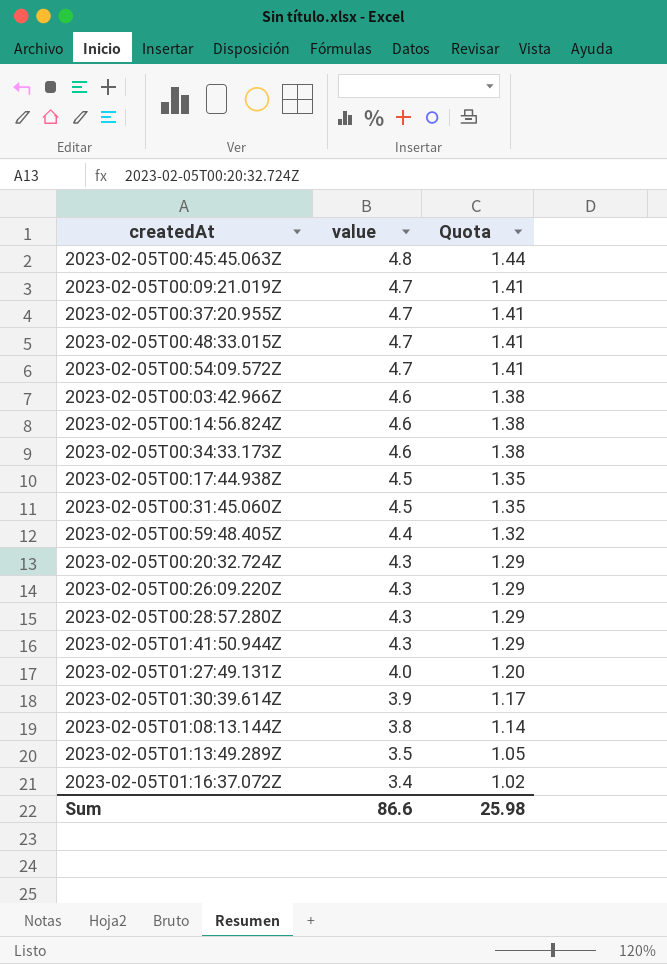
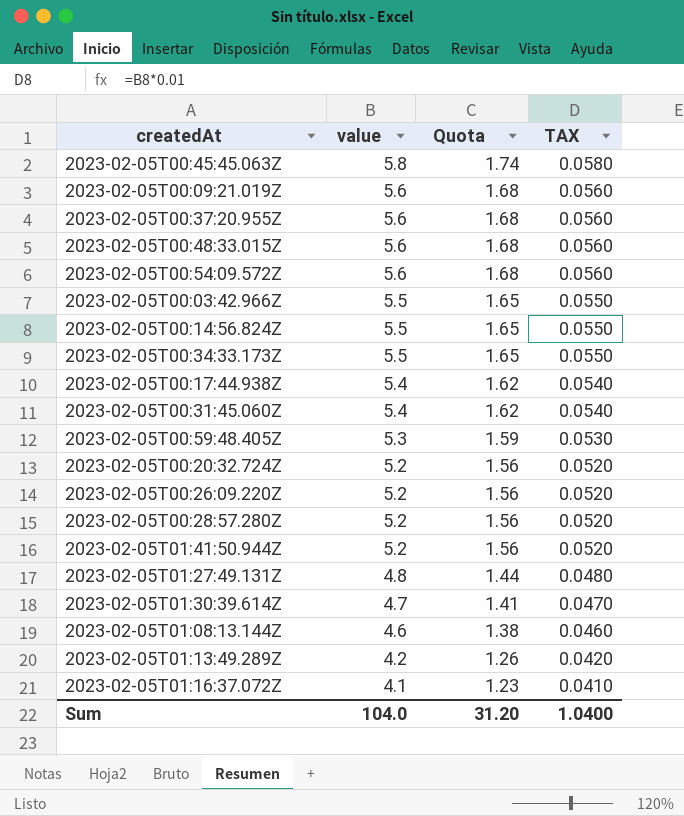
column TAX | formula: none -> [value] * 0.01
2023-02-05T00:45:45.063Z | value: 4.8 -> 5.8
2023-02-05T00:45:45.063Z | Quota: 1.44 -> 1.74
2023-02-05T00:09:21.019Z | value: 4.7 -> 5.6
2023-02-05T00:09:21.019Z | Quota: 1.41 -> 1.68
2023-02-05T00:37:20.955Z | value: 4.7 -> 5.6
2023-02-05T00:37:20.955Z | Quota: 1.41 -> 1.68
2023-02-05T00:48:33.015Z | value: 4.7 -> 5.6
2023-02-05T00:48:33.015Z | Quota: 1.41 -> 1.68
2023-02-05T00:54:09.572Z | value: 4.7 -> 5.6
2023-02-05T00:54:09.572Z | Quota: 1.41 -> 1.68
2023-02-05T00:03:42.966Z | value: 4.6 -> 5.5
2023-02-05T00:03:42.966Z | Quota: 1.38 -> 1.65
2023-02-05T00:14:56.824Z | value: 4.6 -> 5.5
2023-02-05T00:14:56.824Z | Quota: 1.38 -> 1.65
2023-02-05T00:34:33.173Z | value: 4.6 -> 5.5
2023-02-05T00:34:33.173Z | Quota: 1.38 -> 1.65
2023-02-05T00:17:44.938Z | value: 4.5 -> 5.4
2023-02-05T00:17:44.938Z | Quota: 1.35 -> 1.62
2023-02-05T00:31:45.060Z | value: 4.5 -> 5.4
2023-02-05T00:31:45.060Z | Quota: 1.35 -> 1.62
2023-02-05T00:59:48.405Z | value: 4.4 -> 5.3
2023-02-05T00:59:48.405Z | Quota: 1.32 -> 1.59
2023-02-05T00:20:32.724Z | value: 4.3 -> 5.2
2023-02-05T00:20:32.724Z | Quota: 1.29 -> 1.56
2023-02-05T00:26:09.220Z | value: 4.3 -> 5.2
2023-02-05T00:26:09.220Z | Quota: 1.29 -> 1.56
2023-02-05T00:28:57.280Z | value: 4.3 -> 5.2
2023-02-05T00:28:57.280Z | Quota: 1.29 -> 1.56
2023-02-05T01:41:50.944Z | value: 4.3 -> 5.2
2023-02-05T01:41:50.944Z | Quota: 1.29 -> 1.56
2023-02-05T01:27:49.131Z | value: 4.0 -> 4.8
2023-02-05T01:27:49.131Z | Quota: 1.20 -> 1.44
2023-02-05T01:30:39.614Z | value: 3.9 -> 4.7
2023-02-05T01:30:39.614Z | Quota: 1.17 -> 1.41
2023-02-05T01:08:13.144Z | value: 3.8 -> 4.6
2023-02-05T01:08:13.144Z | Quota: 1.14 -> 1.38
2023-02-05T01:13:49.289Z | value: 3.5 -> 4.2
2023-02-05T01:13:49.289Z | Quota: 1.05 -> 1.26
2023-02-05T01:16:37.072Z | value: 3.4 -> 4.1
2023-02-05T01:16:37.072Z | Quota: 1.02 -> 1.23
Sum | value: 86.6 -> 104.0
Sum | Quota: 25.98 -> 31.20

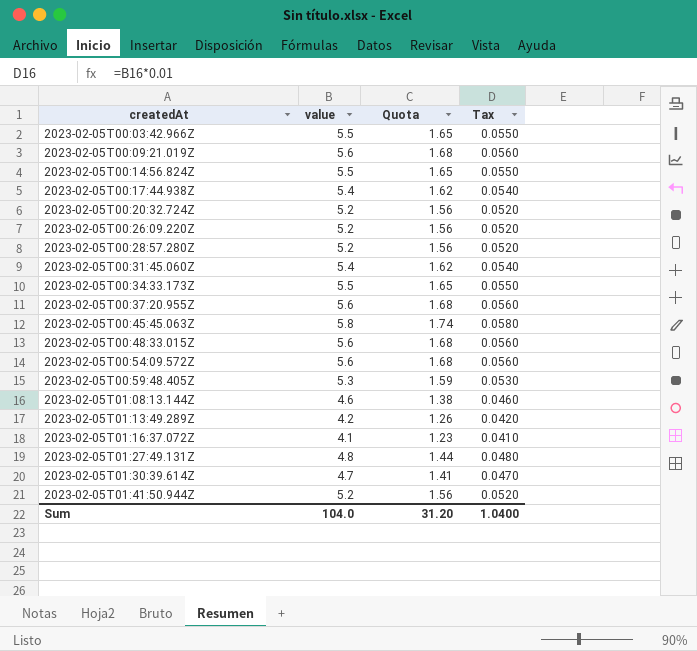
row order: value descending -> createdAt ascending
column name: TAX -> Tax

